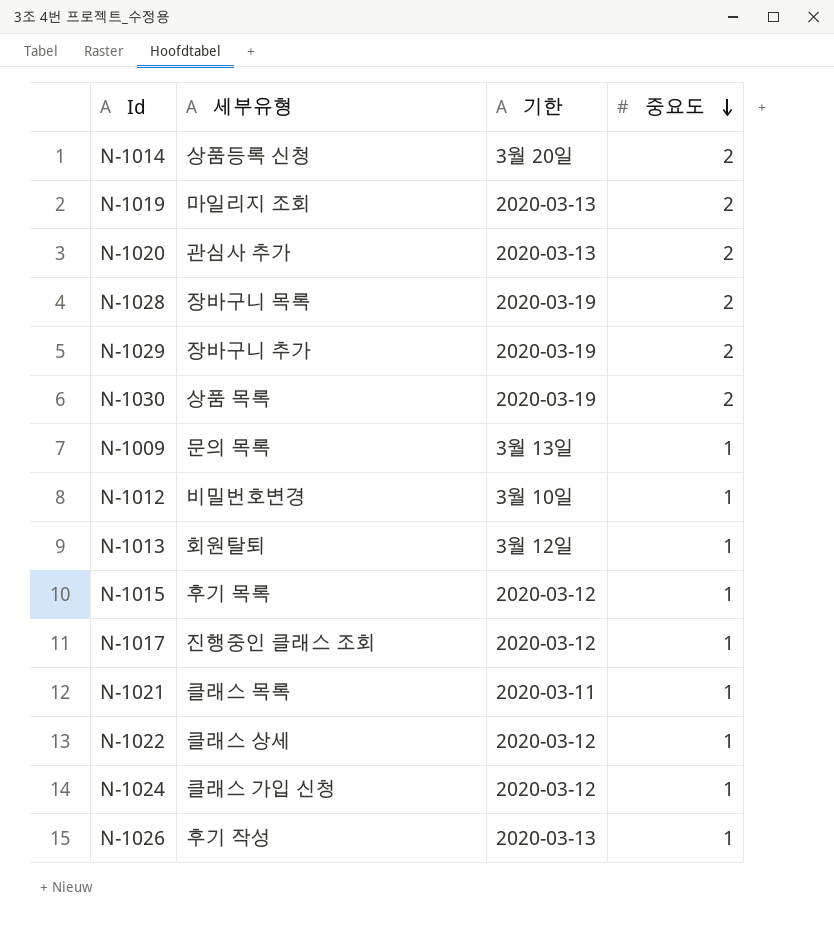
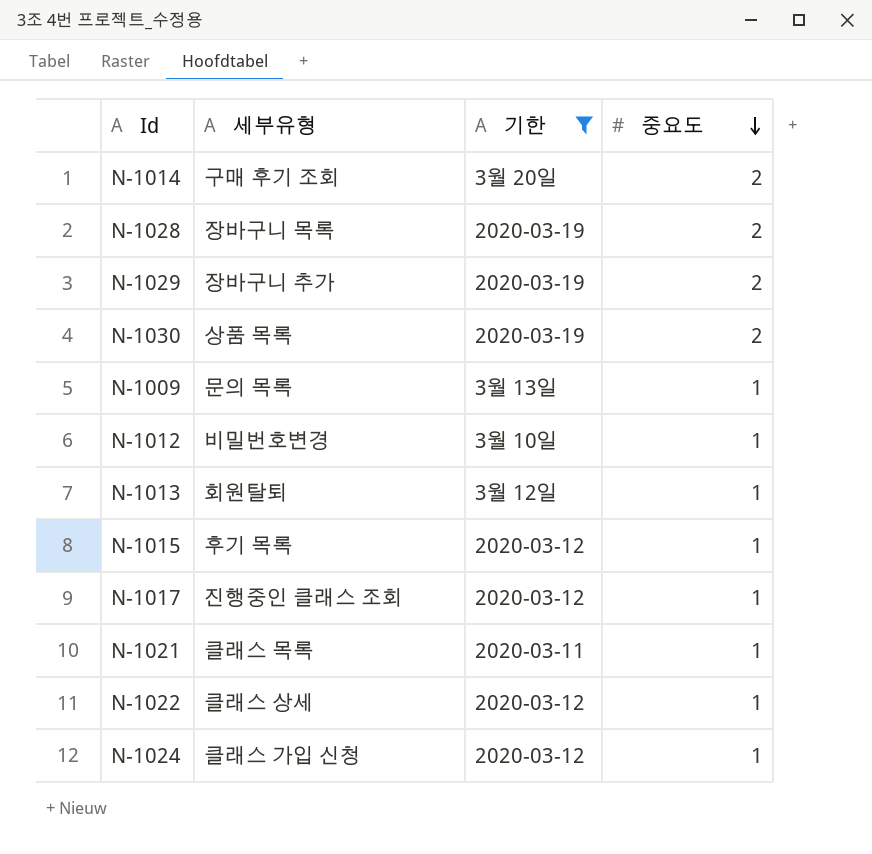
filter: none -> 기한 != 2020-03-13
N-1014 | 세부유형: 상품등록 신청 -> 구매 후기 조회

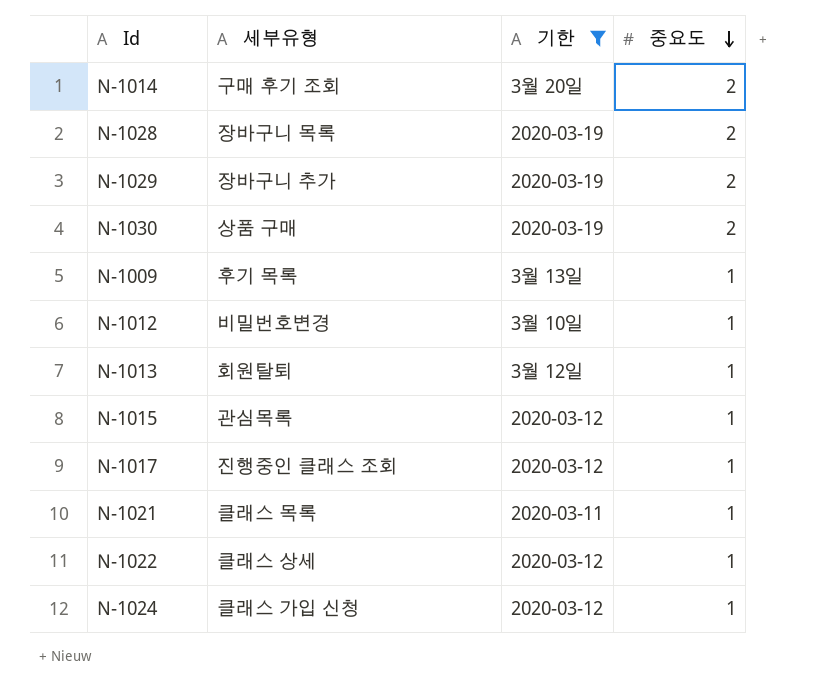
N-1030 | 세부유형: 상품 목록 -> 상품 구매
N-1009 | 세부유형: 문의 목록 -> 후기 목록
N-1015 | 세부유형: 후기 목록 -> 관심목록

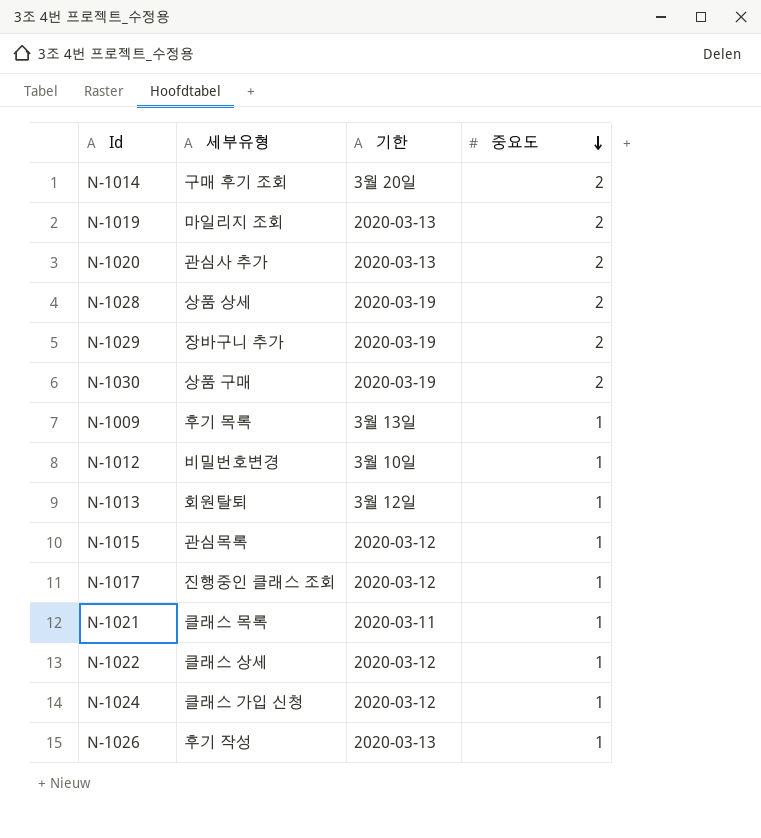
filter: 기한 != 2020-03-13 -> none
N-1028 | 세부유형: 장바구니 목록 -> 상품 상세

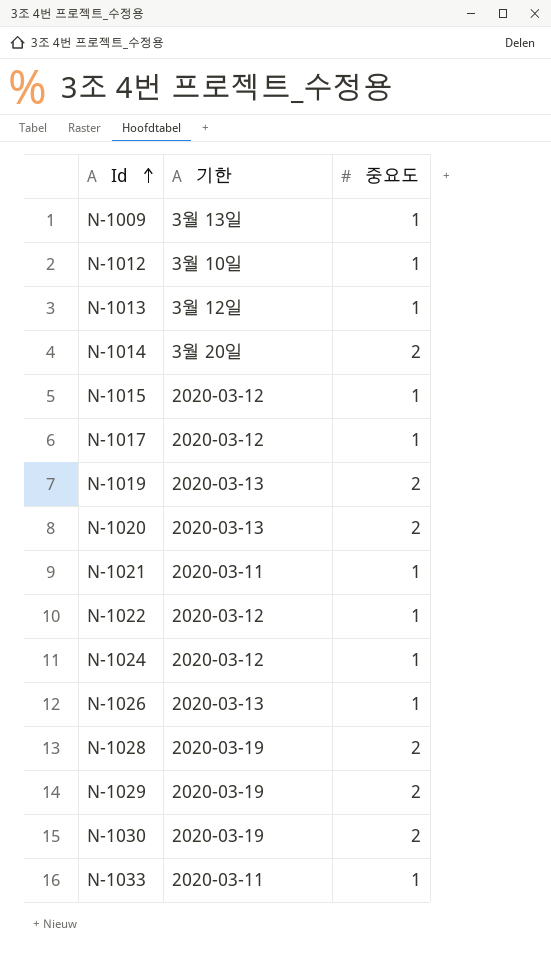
row order: 중요도 descending -> Id ascending
column 세부유형 | position: 2 -> none
row N-1033: none -> 2020-03-11 | 1

